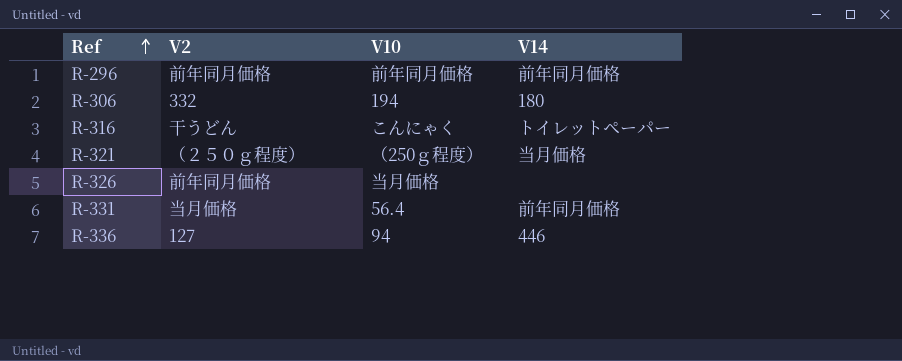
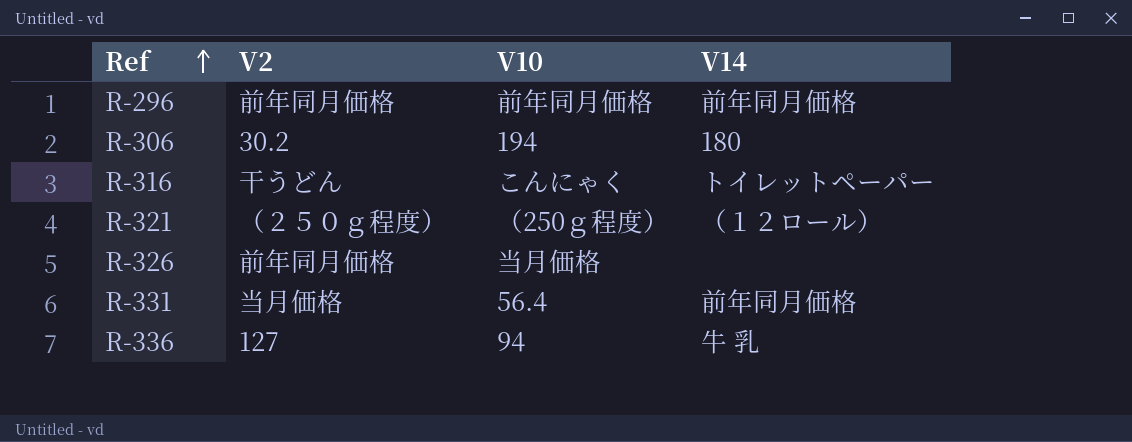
R-306 | V2: 332 -> 30.2
R-321 | V14: 当月価格 -> （１２ロール）
R-336 | V14: 446 -> 牛 乳

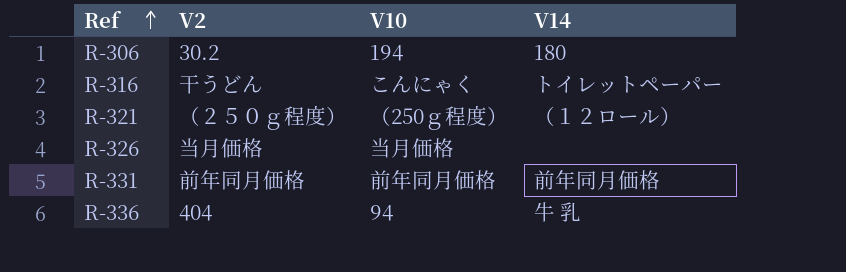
row R-296: 前年同月価格 | 前年同月価格 | 前年同月価格 -> none
R-326 | V2: 前年同月価格 -> 当月価格
R-331 | V2: 当月価格 -> 前年同月価格
R-331 | V10: 56.4 -> 前年同月価格
R-336 | V2: 127 -> 404

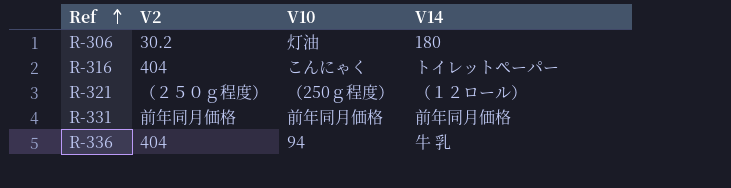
row R-326: 当月価格 | 当月価格 | none -> none
R-306 | V10: 194 -> 灯油
R-316 | V2: 干うどん -> 404

